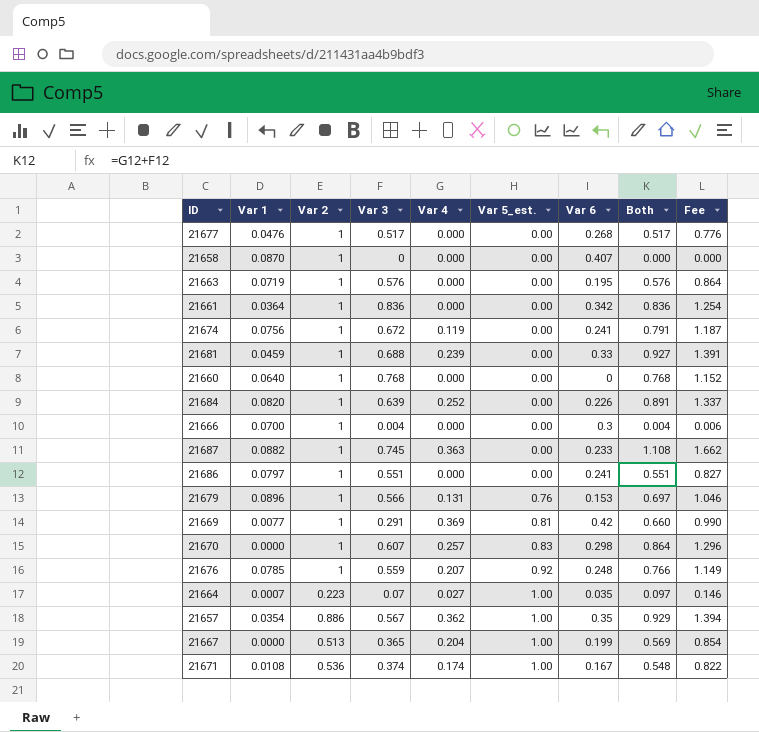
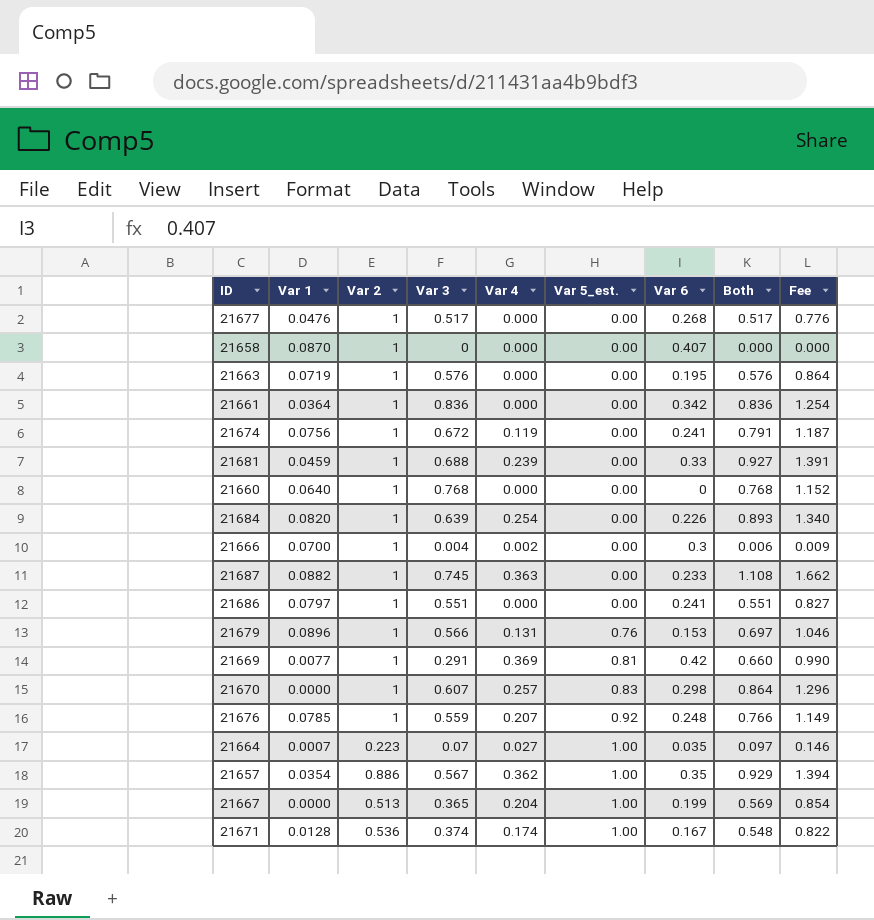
21684 | Var 4: 0.252 -> 0.254
21684 | Both: 0.891 -> 0.893
21684 | Fee: 1.337 -> 1.340
21666 | Var 4: 0.000 -> 0.002
21666 | Both: 0.004 -> 0.006
21666 | Fee: 0.006 -> 0.009
21671 | Var 1: 0.0108 -> 0.0128

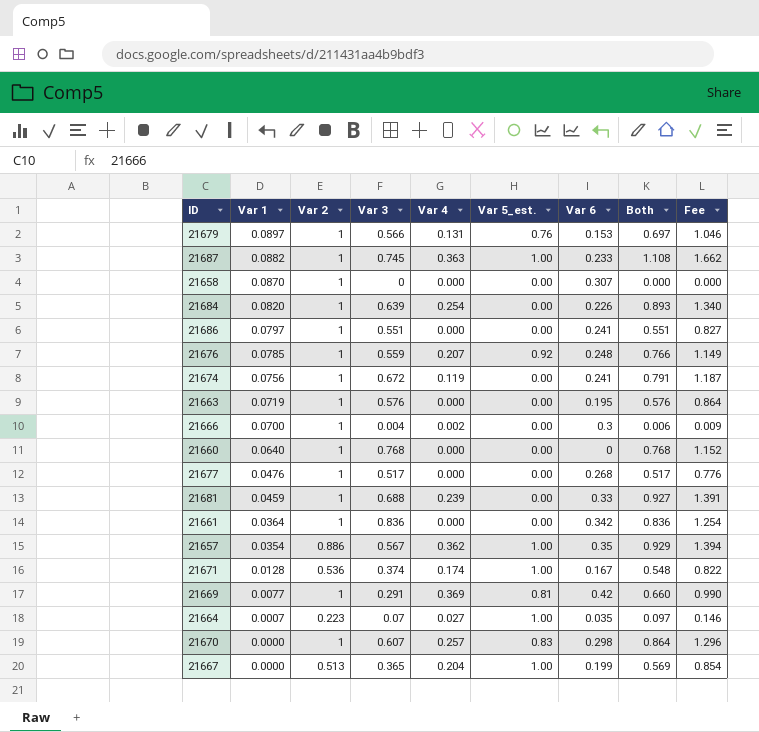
row order: Var 5_est. ascending -> Var 1 descending
21679 | Var 1: 0.0896 -> 0.0897
21687 | Var 5_est.: 0.00 -> 1.00
21658 | Var 6: 0.407 -> 0.307

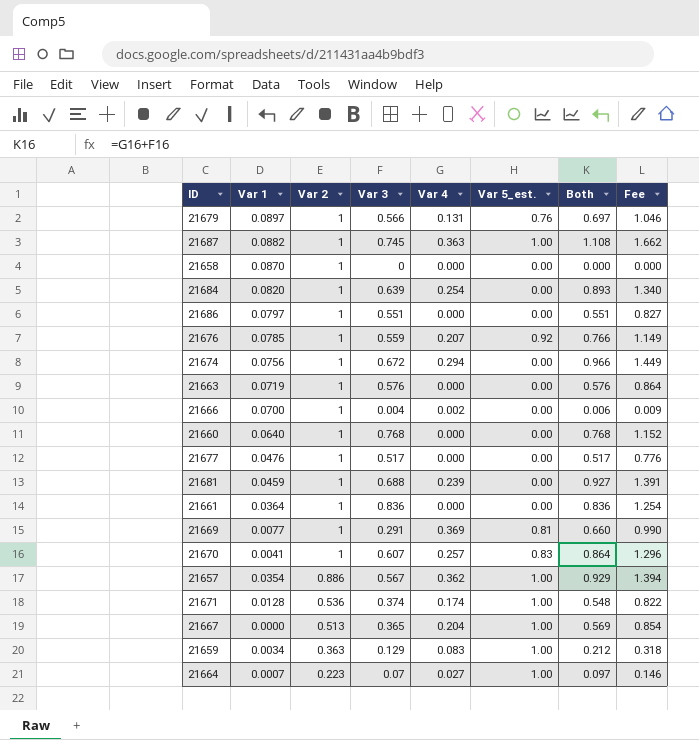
row order: Var 1 descending -> Var 2 descending
column Var 6 | position: 7 -> none
21674 | Var 4: 0.119 -> 0.294
21674 | Both: 0.791 -> 0.966
21674 | Fee: 1.187 -> 1.449
21670 | Var 1: 0.0000 -> 0.0041
row 21659: none -> 0.0034 | 0.363 | 0.129 | 0.083 | 1.00 | 0.212 | 0.318

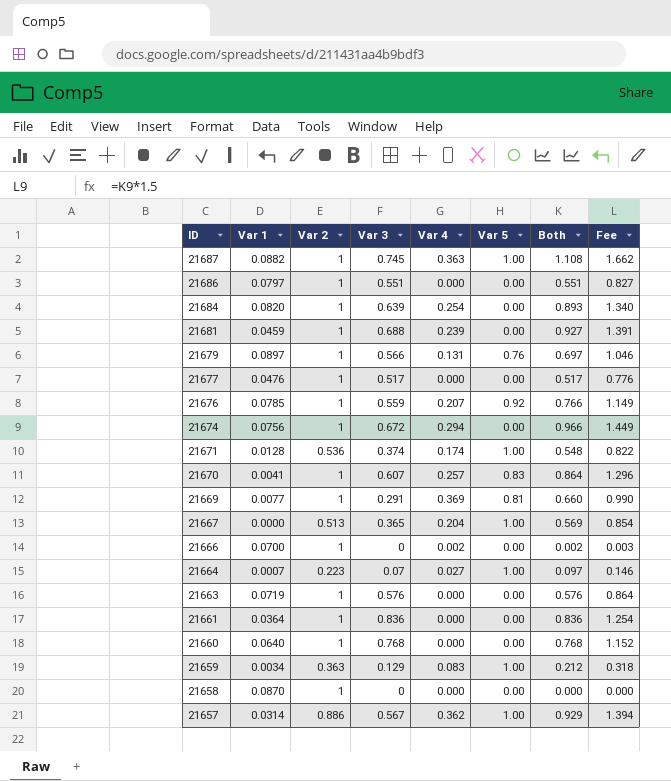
row order: Var 2 descending -> ID descending
column name: Var 5_est. -> Var 5
21666 | Var 3: 0.004 -> 0
21666 | Both: 0.006 -> 0.002
21666 | Fee: 0.009 -> 0.003
21657 | Var 1: 0.0354 -> 0.0314

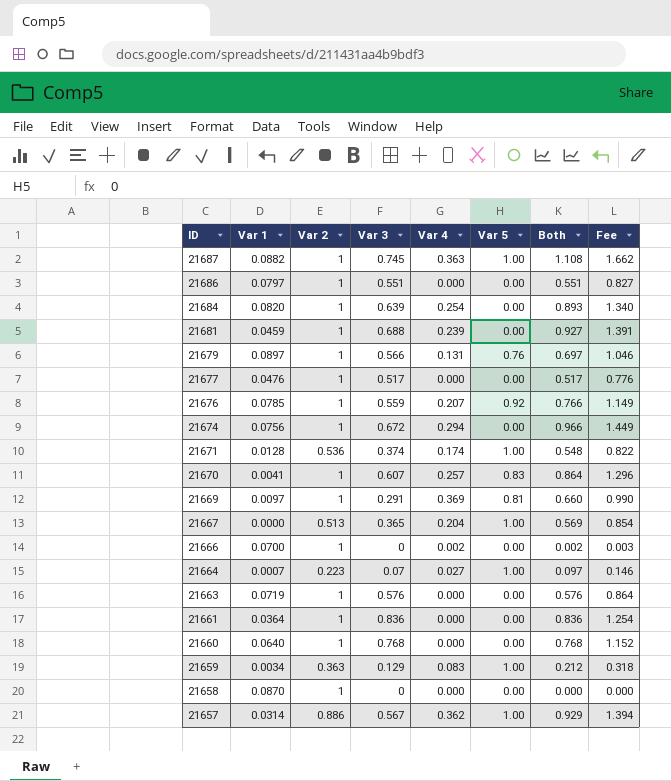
21669 | Var 1: 0.0077 -> 0.0097

